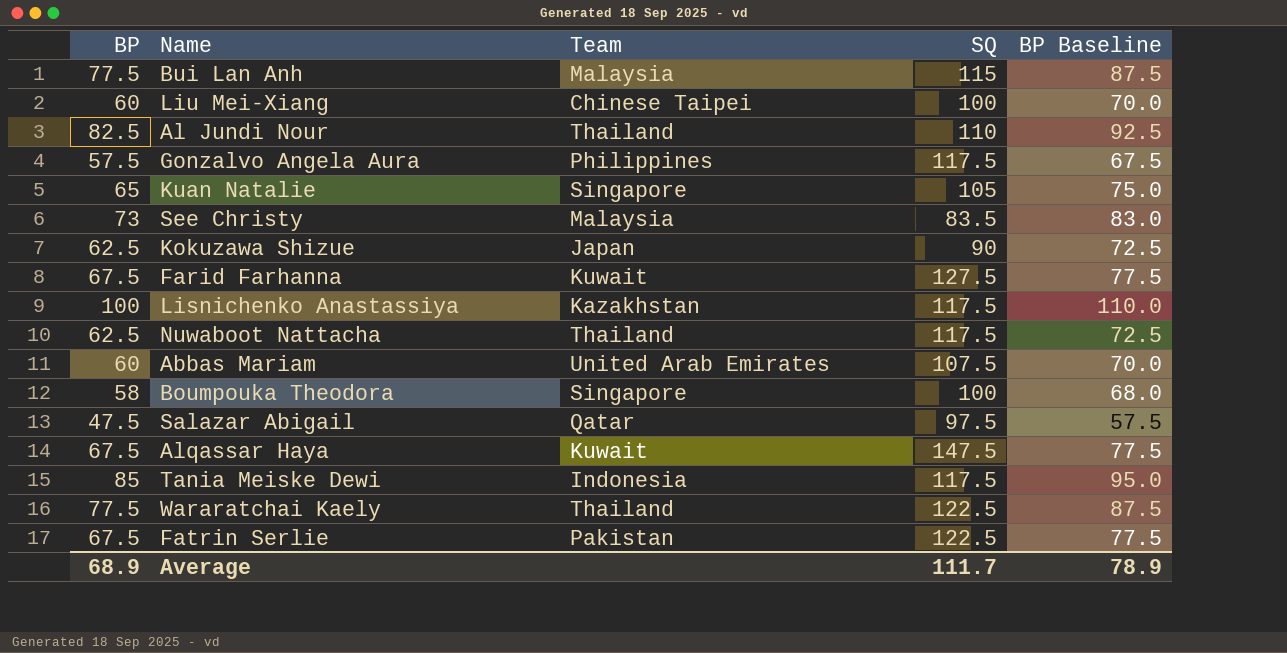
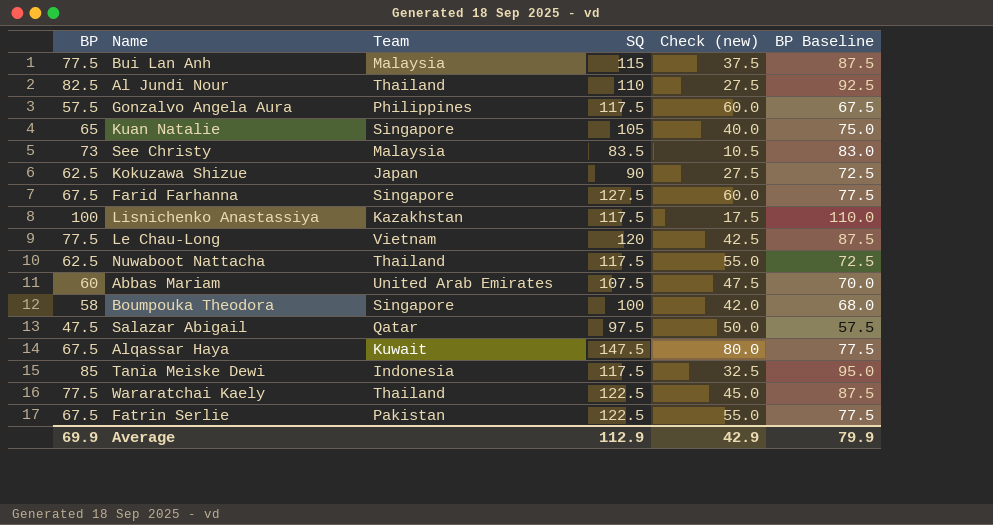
column Check (new) | formula: none -> [SQ] - [BP]
row Liu Mei-Xiang: 60 | Chinese Taipei | 100 | 70.0 -> none
Farid Farhanna | Team: Kuwait -> Singapore
row Le Chau-Long: none -> 77.5 | Vietnam | 120 | 42.5 | 87.5
Average | BP: 68.9 -> 69.9
Average | SQ: 111.7 -> 112.9
Average | BP Baseline: 78.9 -> 79.9

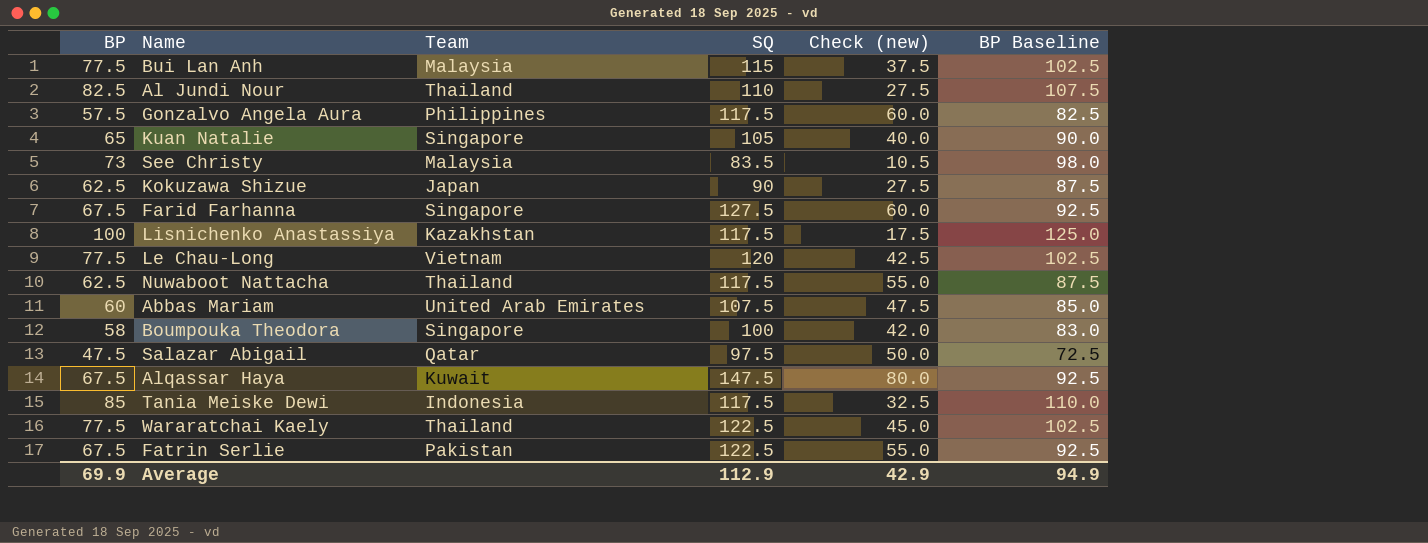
column BP Baseline | formula: [BP] + 10 -> [BP] + 25
Average | BP Baseline: 79.9 -> 94.9

